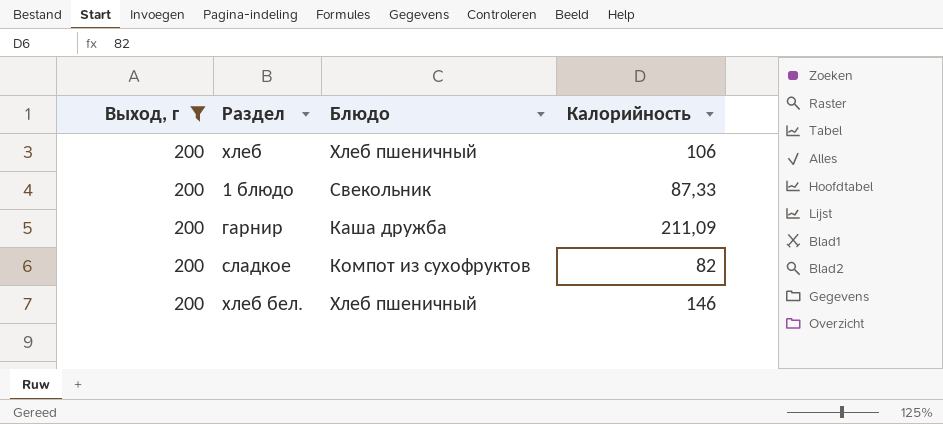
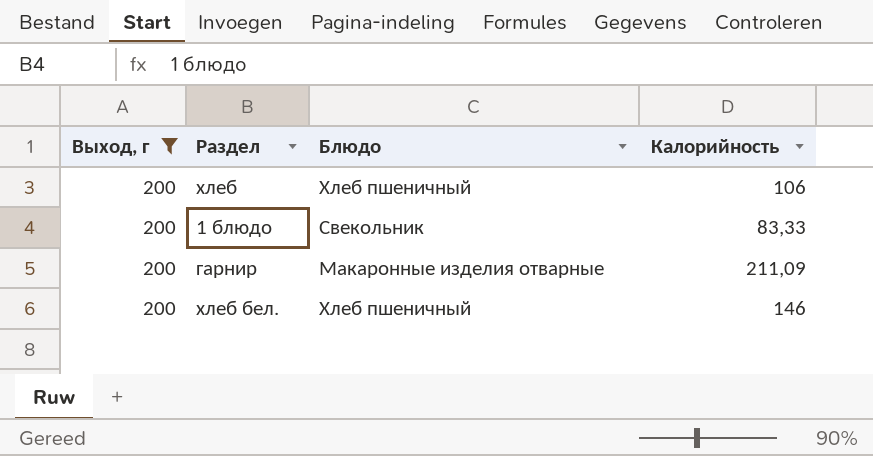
row сладкое: 200 | Компот из сухофруктов | 82 -> none
1 блюдо | Калорийность: 87,33 -> 83,33
гарнир | Блюдо: Каша дружба -> Макаронные изделия отварные

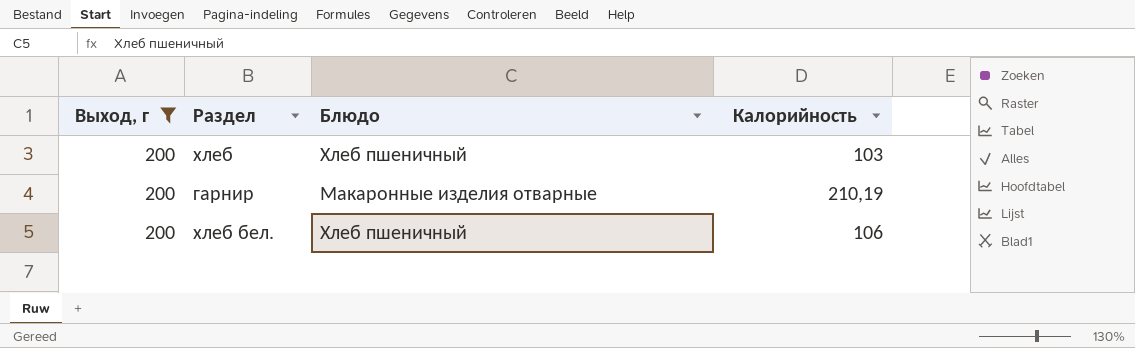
row 1 блюдо: 200 | Свекольник | 83,33 -> none
хлеб | Калорийность: 106 -> 103
гарнир | Калорийность: 211,09 -> 210,19
хлеб бел. | Калорийность: 146 -> 106

